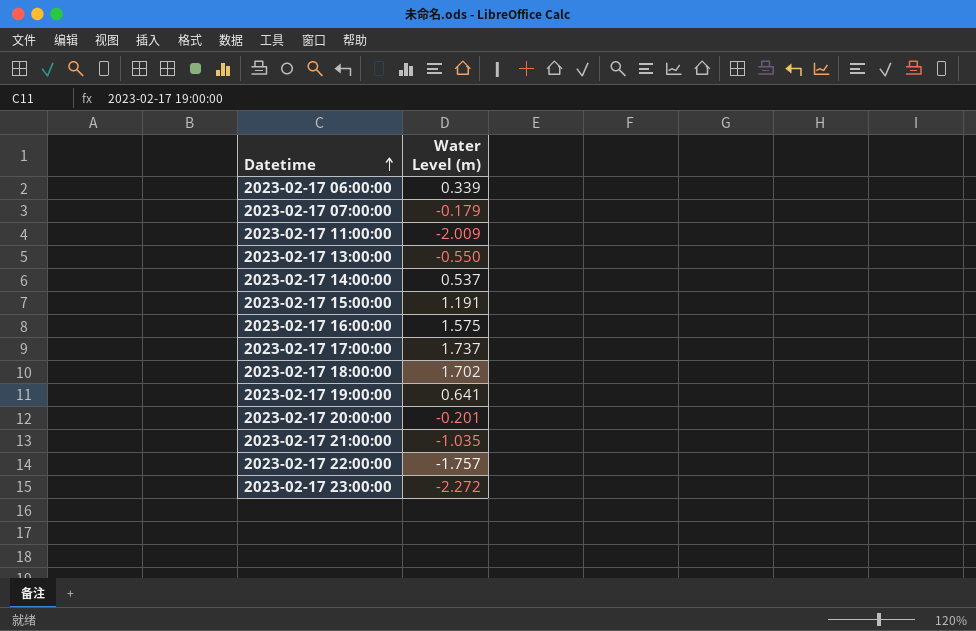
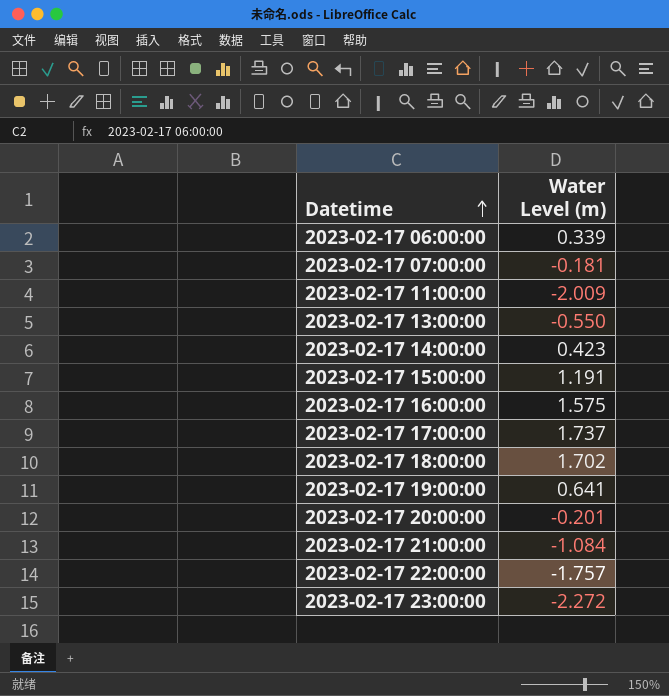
2023-02-17 07:00:00 | Water Level (m): -0.179 -> -0.181
2023-02-17 14:00:00 | Water Level (m): 0.537 -> 0.423
2023-02-17 21:00:00 | Water Level (m): -1.035 -> -1.084

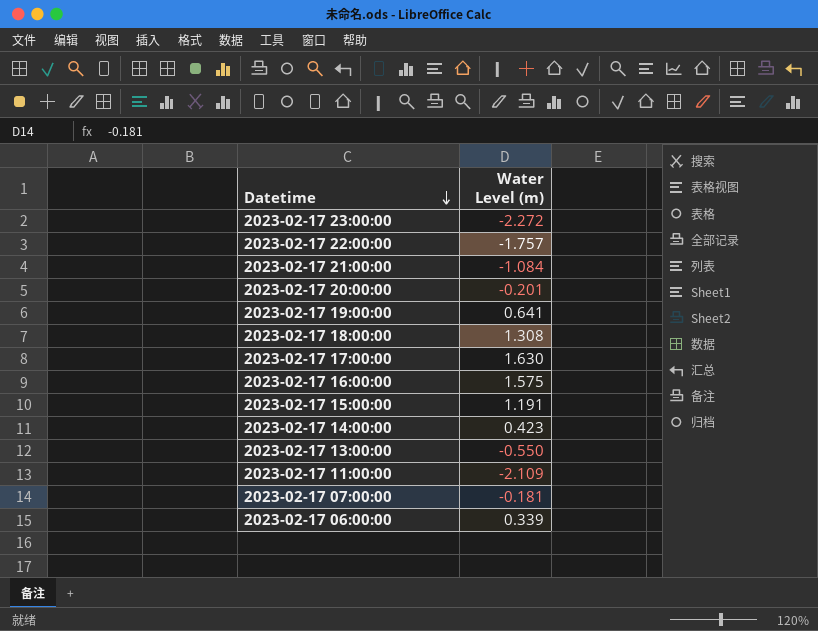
row order: Datetime ascending -> Datetime descending
2023-02-17 18:00:00 | Water Level (m): 1.702 -> 1.308
2023-02-17 17:00:00 | Water Level (m): 1.737 -> 1.630
2023-02-17 11:00:00 | Water Level (m): -2.009 -> -2.109

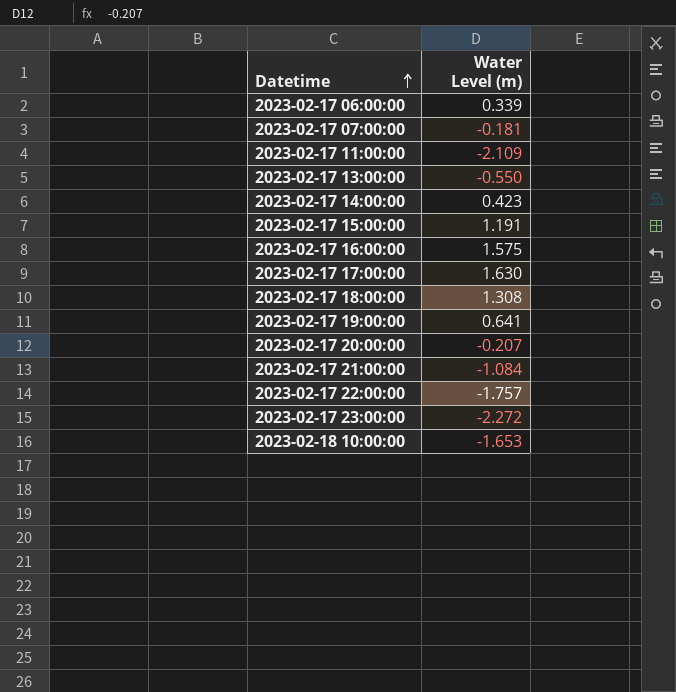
row order: Datetime descending -> Datetime ascending
2023-02-17 20:00:00 | Water Level (m): -0.201 -> -0.207
row 2023-02-18 10:00:00: none -> -1.653

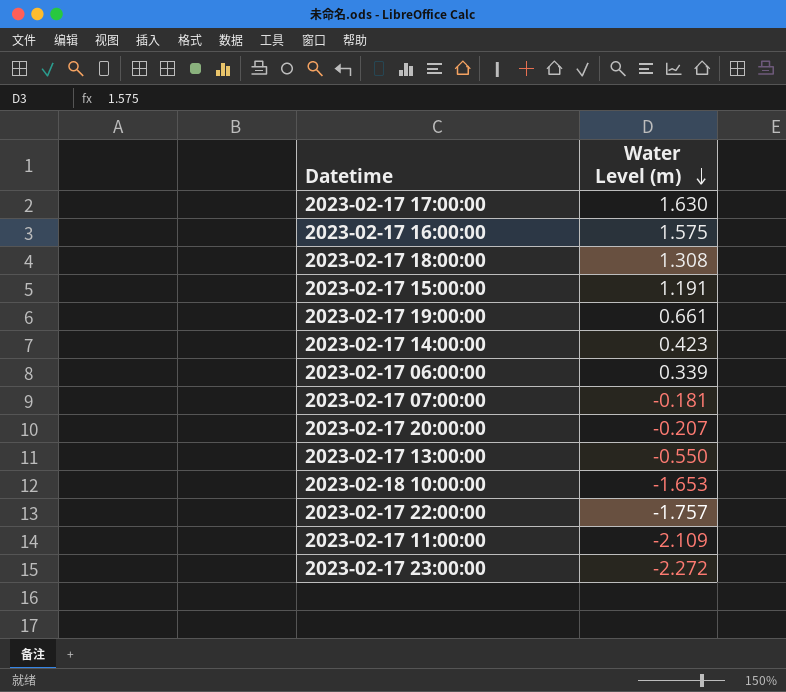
row order: Datetime ascending -> Water Level (m) descending
row 2023-02-17 21:00:00: -1.084 -> none
2023-02-17 19:00:00 | Water Level (m): 0.641 -> 0.661

